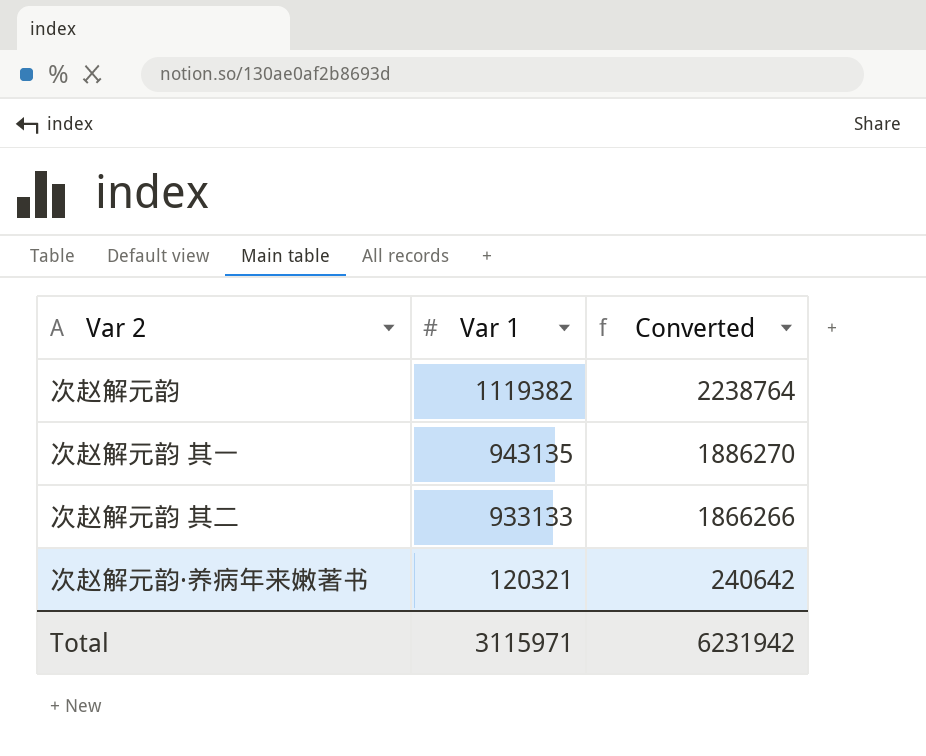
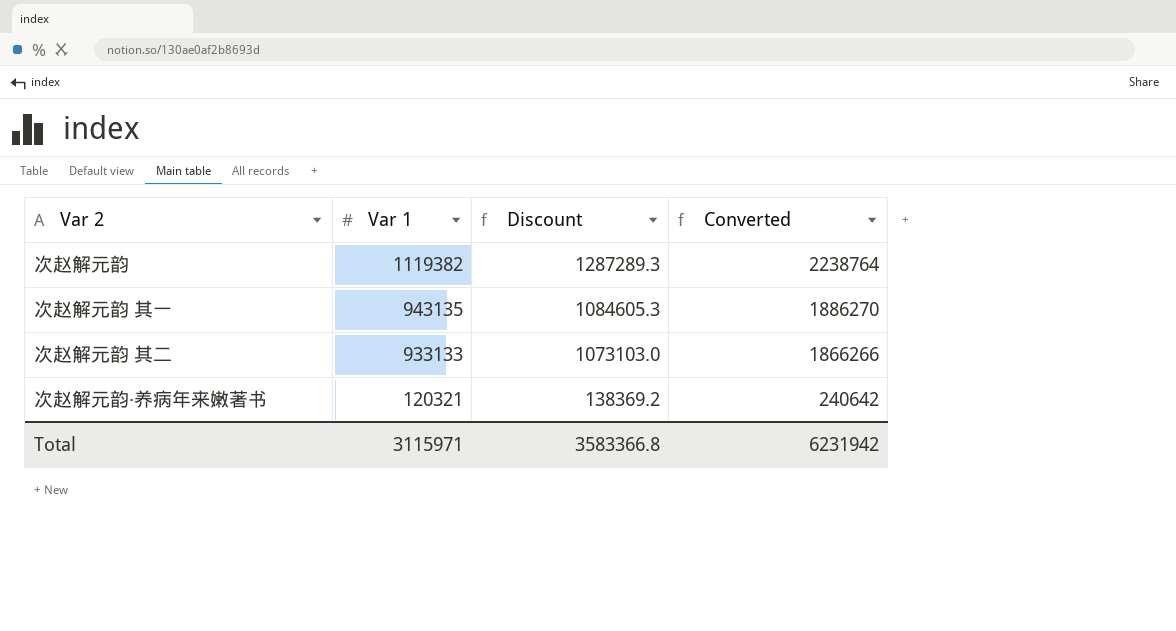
column Discount | formula: none -> [Var 1] * 1.15

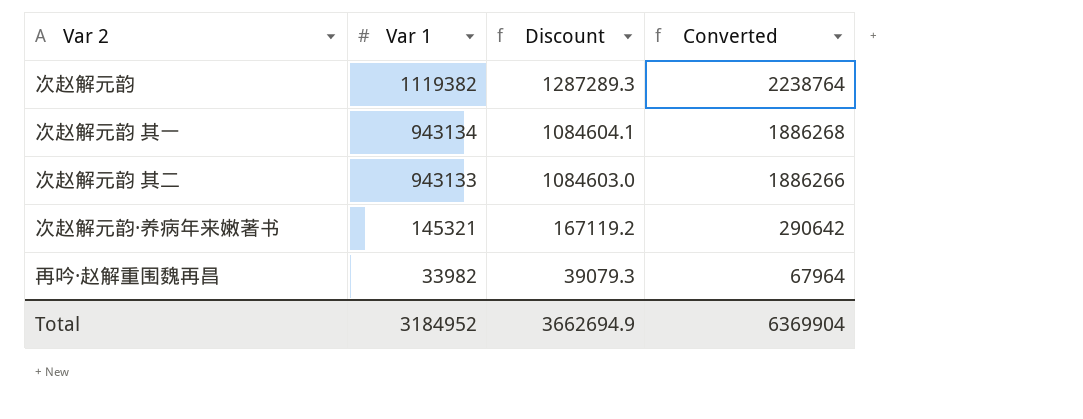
次赵解元韵 其一 | Var 1: 943135 -> 943134
次赵解元韵 其一 | Discount: 1084605.3 -> 1084604.1
次赵解元韵 其一 | Converted: 1886270 -> 1886268
次赵解元韵 其二 | Var 1: 933133 -> 943133
次赵解元韵 其二 | Discount: 1073103.0 -> 1084603.0
次赵解元韵 其二 | Converted: 1866266 -> 1886266
次赵解元韵·养病年来嫩著书 | Var 1: 120321 -> 145321
次赵解元韵·养病年来嫩著书 | Discount: 138369.2 -> 167119.2
次赵解元韵·养病年来嫩著书 | Converted: 240642 -> 290642
row 再吟·赵解重围魏再昌: none -> 33982 | 39079.3 | 67964
Total | Var 1: 3115971 -> 3184952
Total | Discount: 3583366.8 -> 3662694.9
Total | Converted: 6231942 -> 6369904

